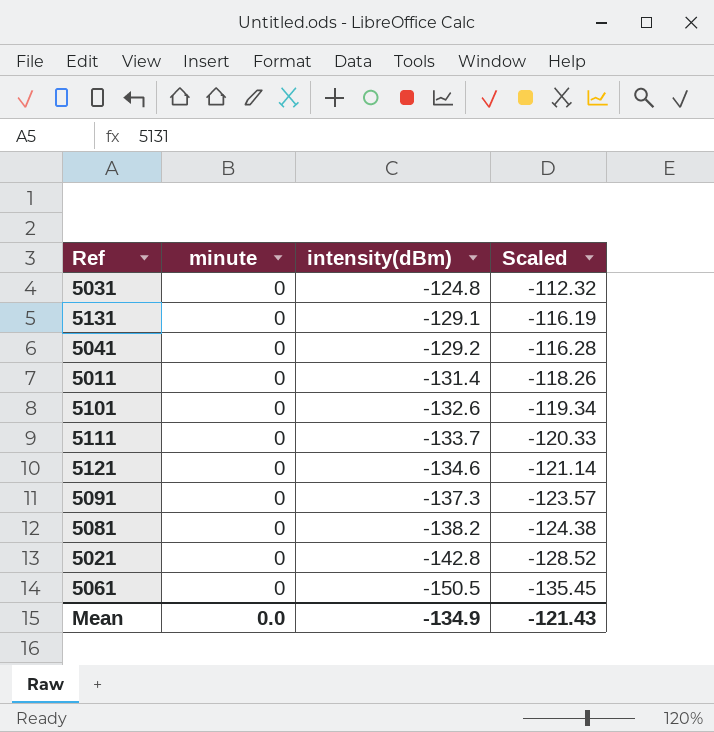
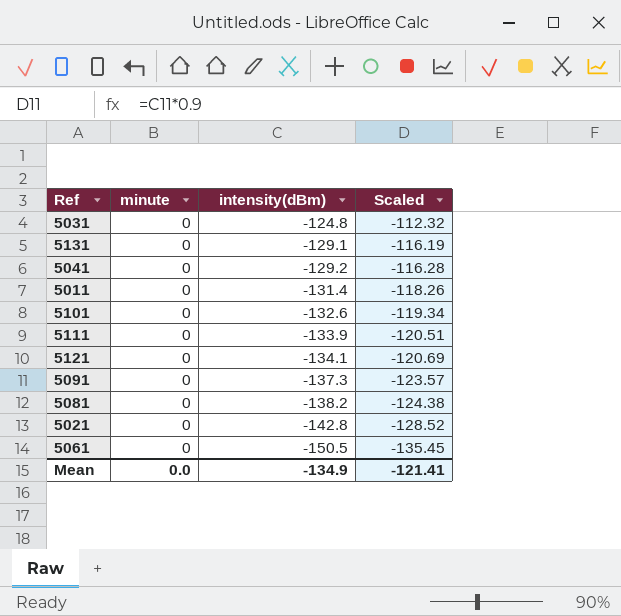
5111 | intensity(dBm): -133.7 -> -133.9
5111 | Scaled: -120.33 -> -120.51
5121 | intensity(dBm): -134.6 -> -134.1
5121 | Scaled: -121.14 -> -120.69
Mean | Scaled: -121.43 -> -121.41

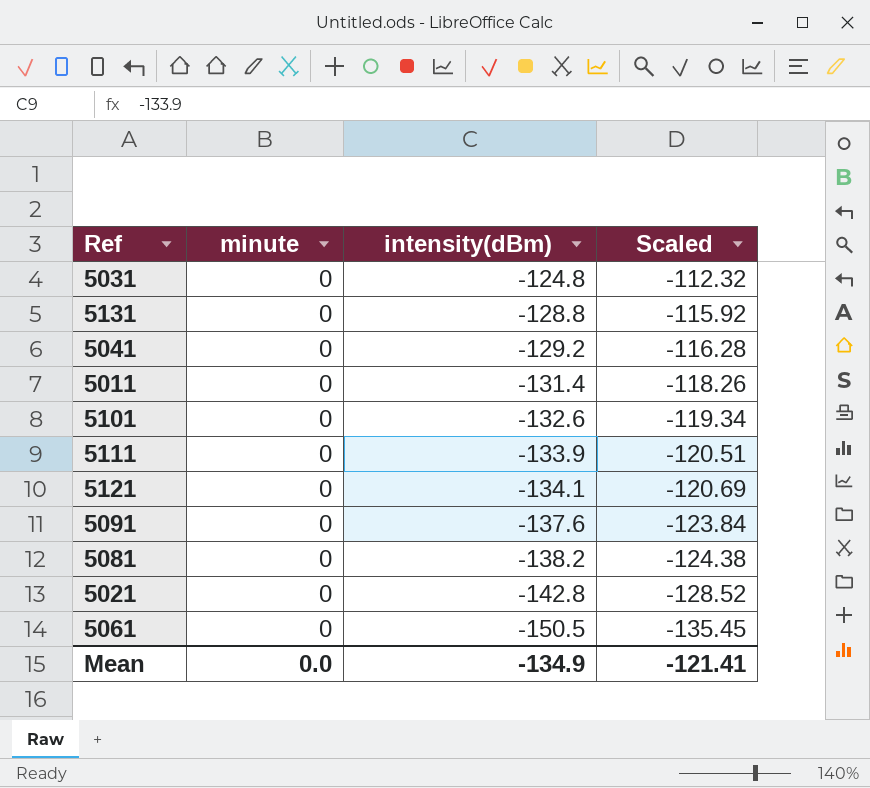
5131 | intensity(dBm): -129.1 -> -128.8
5131 | Scaled: -116.19 -> -115.92
5091 | intensity(dBm): -137.3 -> -137.6
5091 | Scaled: -123.57 -> -123.84

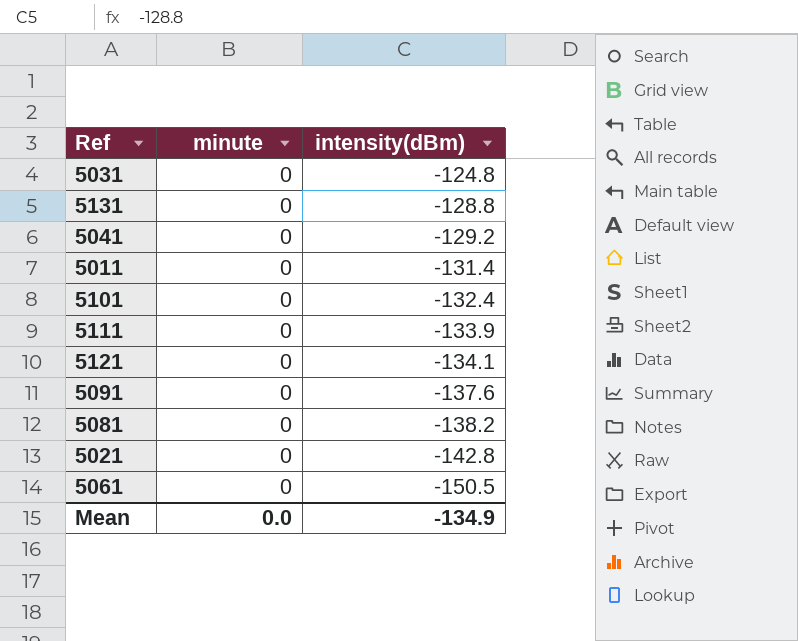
column Scaled | formula: [intensity(dBm)] * 0.9 -> none
5101 | intensity(dBm): -132.6 -> -132.4

